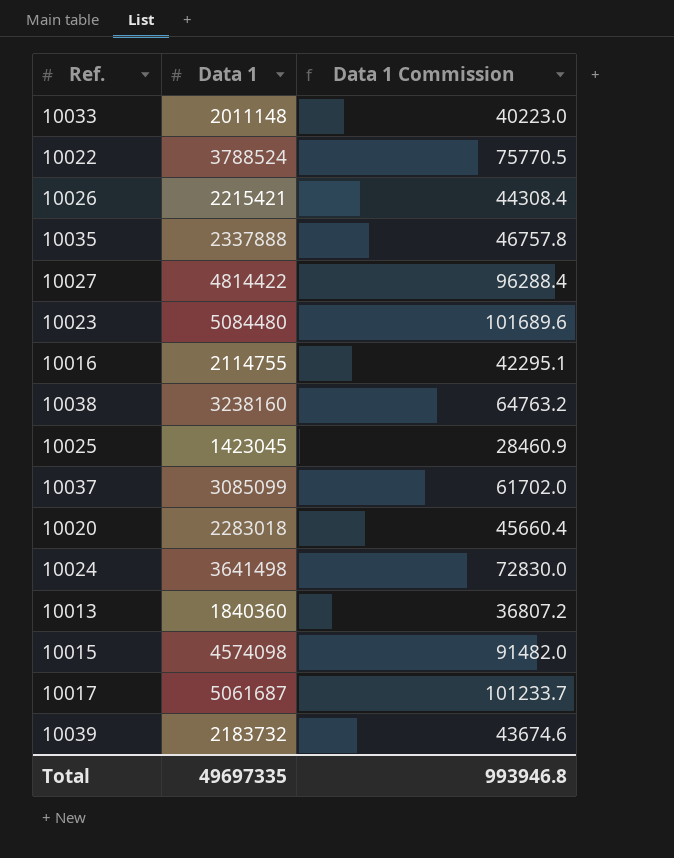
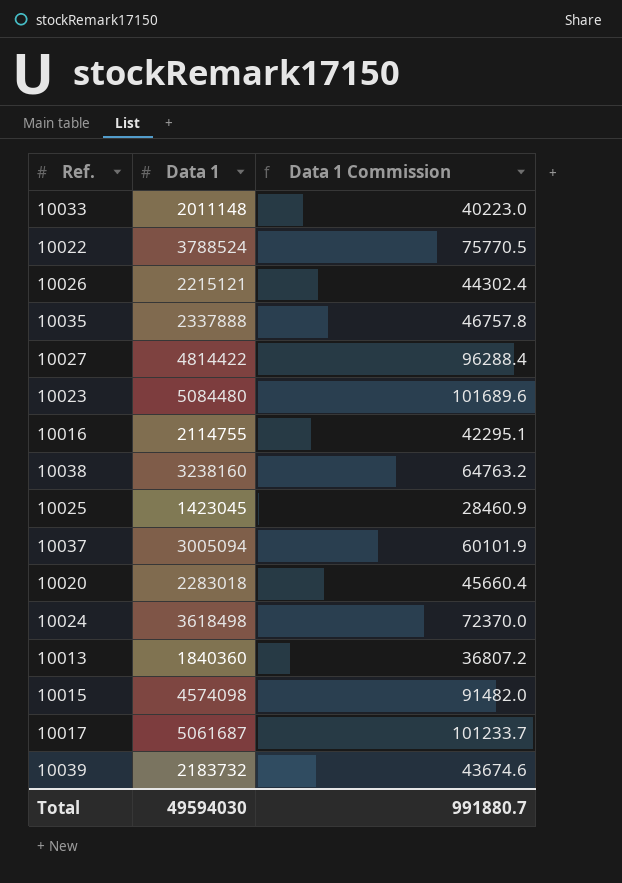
10026 | Data 1: 2215421 -> 2215121
10026 | Data 1 Commission: 44308.4 -> 44302.4
10037 | Data 1: 3085099 -> 3005094
10037 | Data 1 Commission: 61702.0 -> 60101.9
10024 | Data 1: 3641498 -> 3618498
10024 | Data 1 Commission: 72830.0 -> 72370.0
Total | Data 1: 49697335 -> 49594030
Total | Data 1 Commission: 993946.8 -> 991880.7

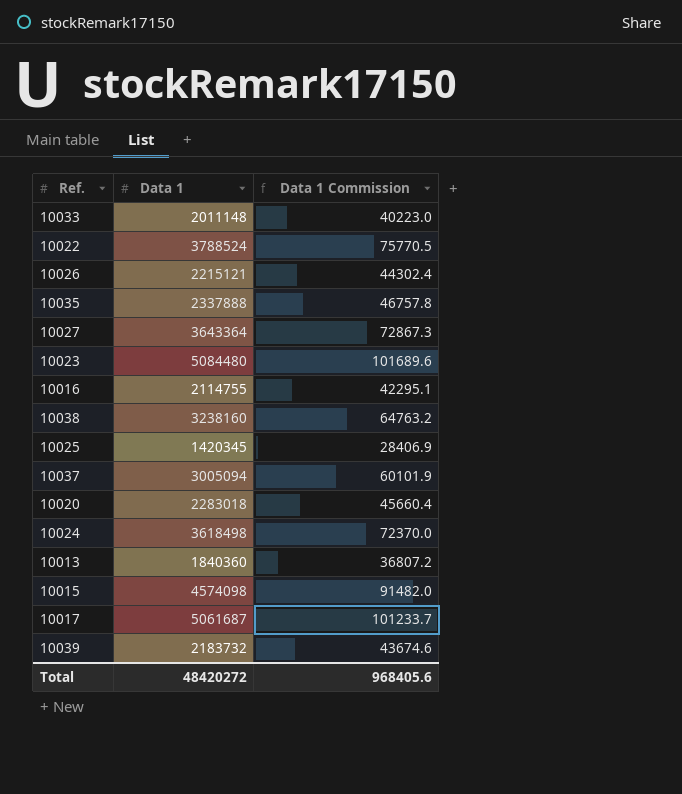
10027 | Data 1: 4814422 -> 3643364
10027 | Data 1 Commission: 96288.4 -> 72867.3
10025 | Data 1: 1423045 -> 1420345
10025 | Data 1 Commission: 28460.9 -> 28406.9
Total | Data 1: 49594030 -> 48420272
Total | Data 1 Commission: 991880.7 -> 968405.6

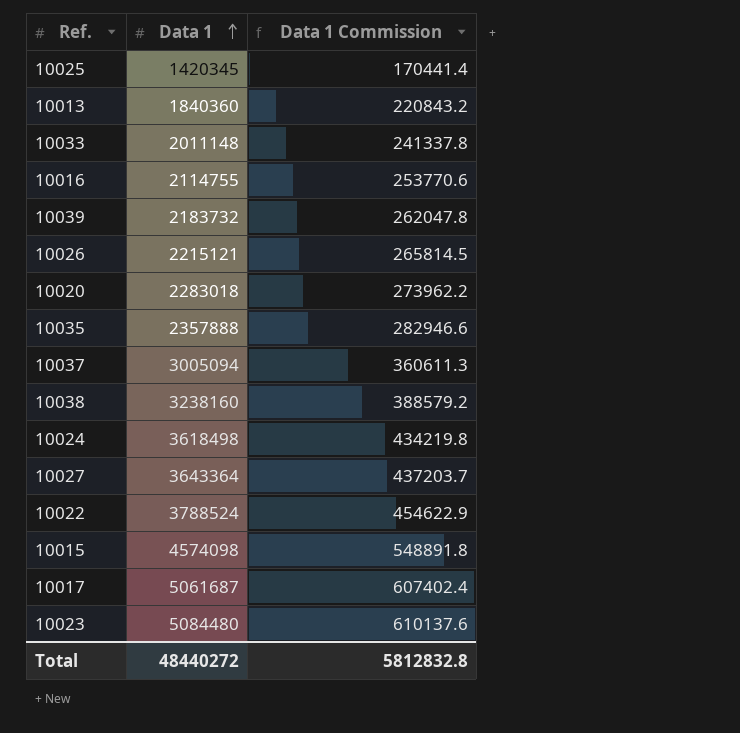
row order: none -> Data 1 ascending
column Data 1 Commission | formula: [Data 1] * 0.02 -> [Data 1] * 0.12
10035 | Data 1: 2337888 -> 2357888
Total | Data 1: 48420272 -> 48440272
Total | Data 1 Commission: 968405.6 -> 5812832.8

